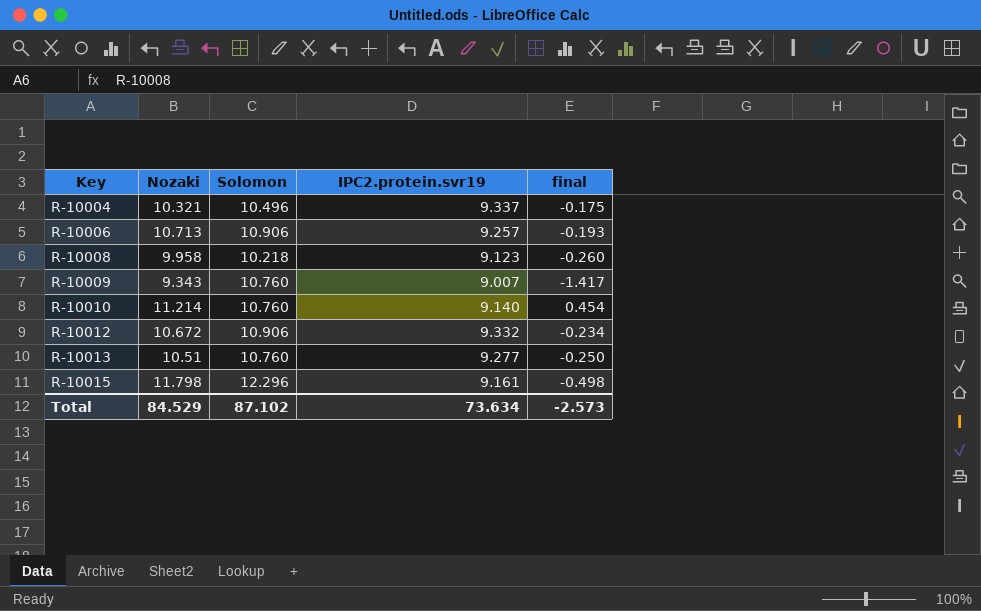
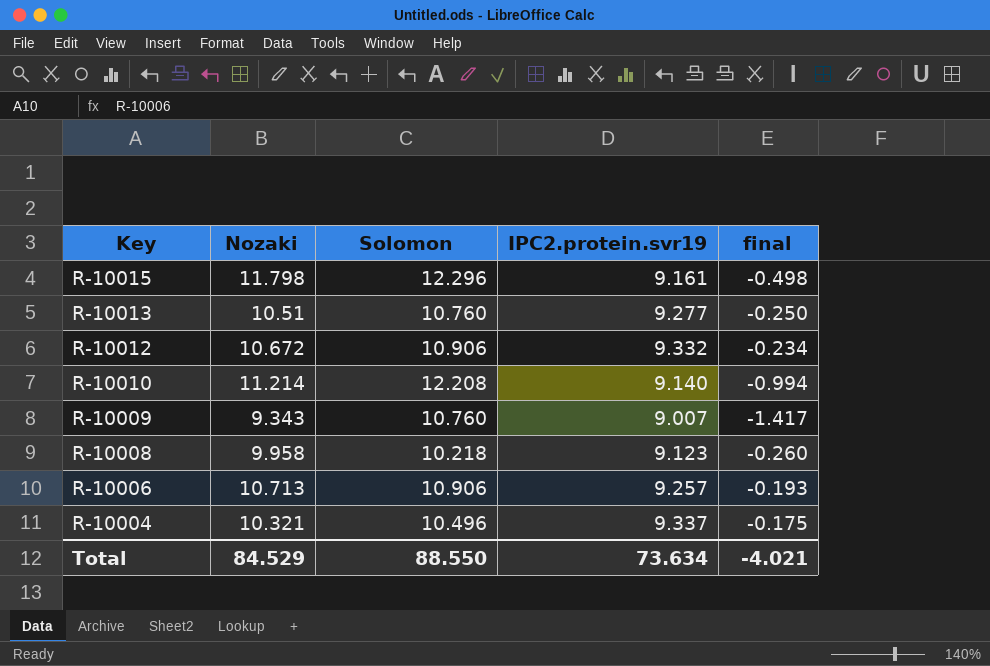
row order: Key ascending -> Key descending
R-10010 | Solomon: 10.760 -> 12.208
R-10010 | final: 0.454 -> -0.994
Total | Solomon: 87.102 -> 88.550
Total | final: -2.573 -> -4.021

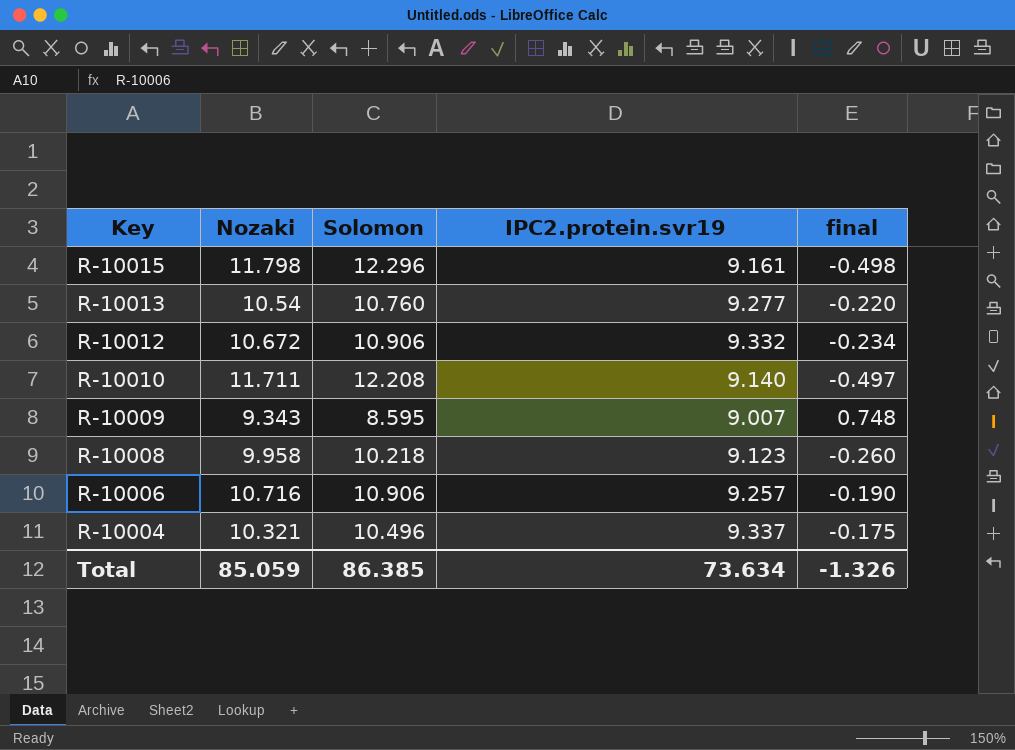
R-10013 | Nozaki: 10.51 -> 10.54
R-10013 | final: -0.250 -> -0.220
R-10010 | Nozaki: 11.214 -> 11.711
R-10010 | final: -0.994 -> -0.497
R-10009 | Solomon: 10.760 -> 8.595
R-10009 | final: -1.417 -> 0.748
R-10006 | Nozaki: 10.713 -> 10.716
R-10006 | final: -0.193 -> -0.190
Total | Nozaki: 84.529 -> 85.059
Total | Solomon: 88.550 -> 86.385
Total | final: -4.021 -> -1.326

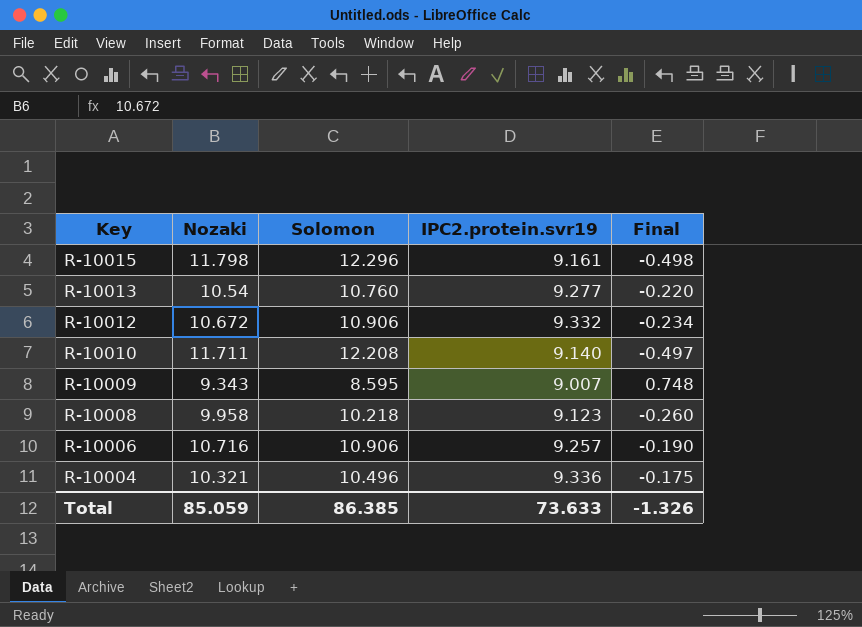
column name: final -> Final
R-10004 | IPC2.protein.svr19: 9.337 -> 9.336
Total | IPC2.protein.svr19: 73.634 -> 73.633

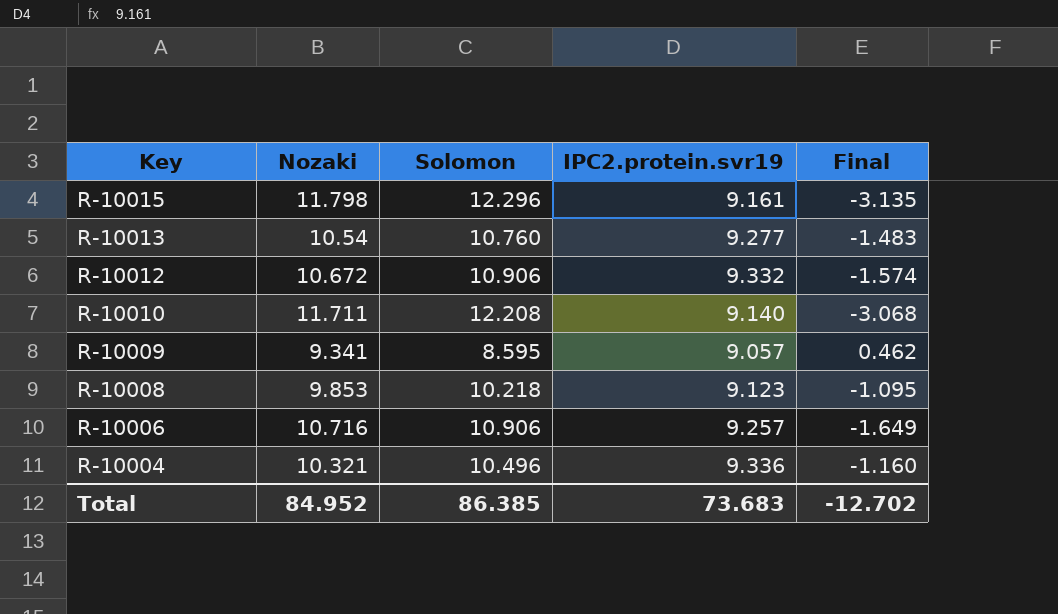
column Final | formula: [Nozaki] - [Solomon] -> [IPC2.protein.svr19] - [Solomon]
R-10009 | Nozaki: 9.343 -> 9.341
R-10009 | IPC2.protein.svr19: 9.007 -> 9.057
R-10008 | Nozaki: 9.958 -> 9.853
Total | Nozaki: 85.059 -> 84.952
Total | IPC2.protein.svr19: 73.633 -> 73.683
Total | Final: -1.326 -> -12.702

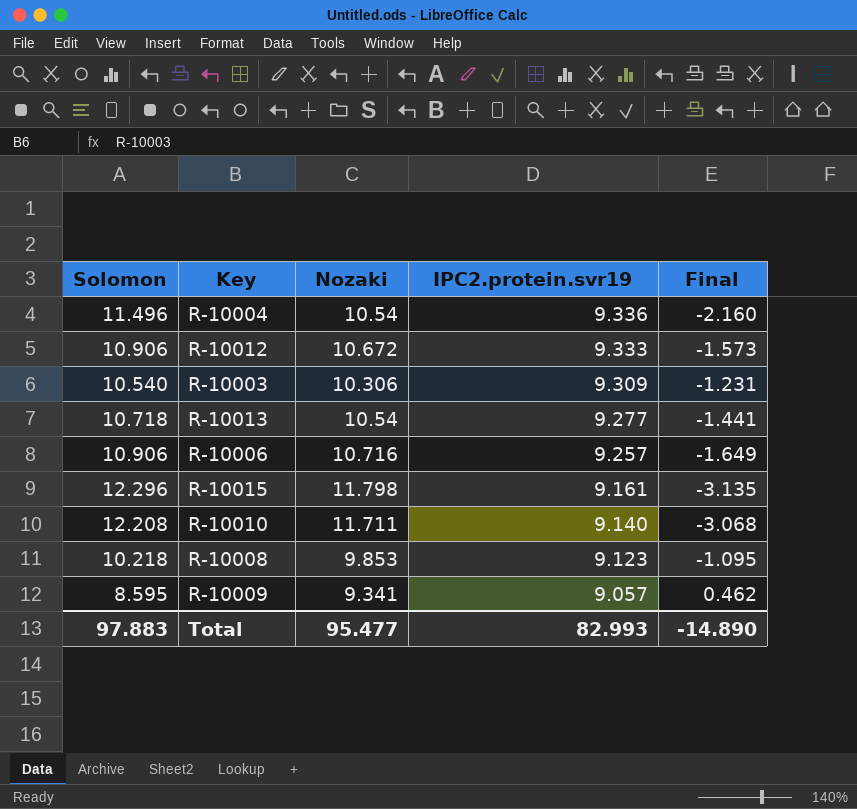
row order: Key descending -> IPC2.protein.svr19 descending
column Solomon | position: 3 -> 1
R-10004 | Solomon: 10.496 -> 11.496
R-10004 | Nozaki: 10.321 -> 10.54
R-10004 | Final: -1.160 -> -2.160
R-10012 | IPC2.protein.svr19: 9.332 -> 9.333
R-10012 | Final: -1.574 -> -1.573
row R-10003: none -> 10.540 | 10.306 | 9.309 | -1.231
R-10013 | Solomon: 10.760 -> 10.718
R-10013 | Final: -1.483 -> -1.441
Total | Solomon: 86.385 -> 97.883
Total | Nozaki: 84.952 -> 95.477
Total | IPC2.protein.svr19: 73.683 -> 82.993
Total | Final: -12.702 -> -14.890

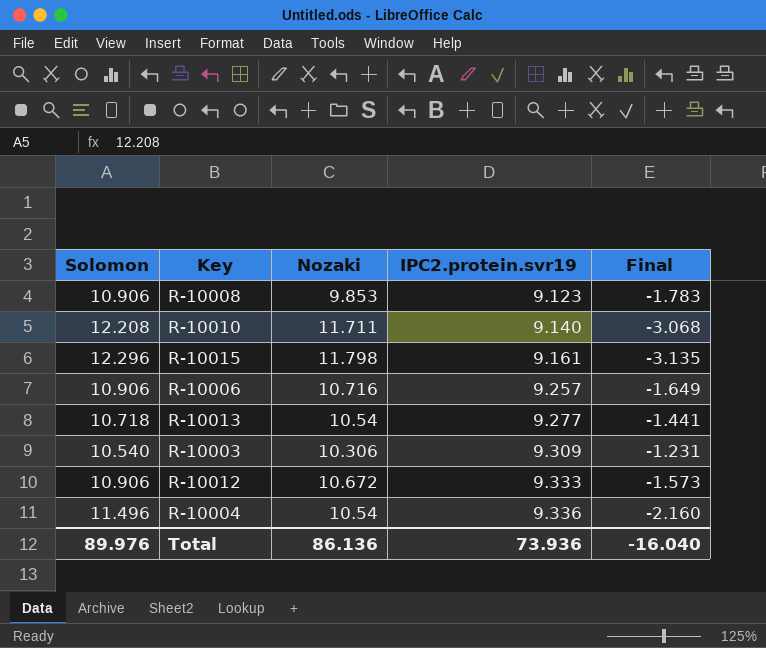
row order: IPC2.protein.svr19 descending -> IPC2.protein.svr19 ascending
row R-10009: 8.595 | 9.341 | 9.057 | 0.462 -> none
R-10008 | Solomon: 10.218 -> 10.906
R-10008 | Final: -1.095 -> -1.783
Total | Solomon: 97.883 -> 89.976
Total | Nozaki: 95.477 -> 86.136
Total | IPC2.protein.svr19: 82.993 -> 73.936
Total | Final: -14.890 -> -16.040

